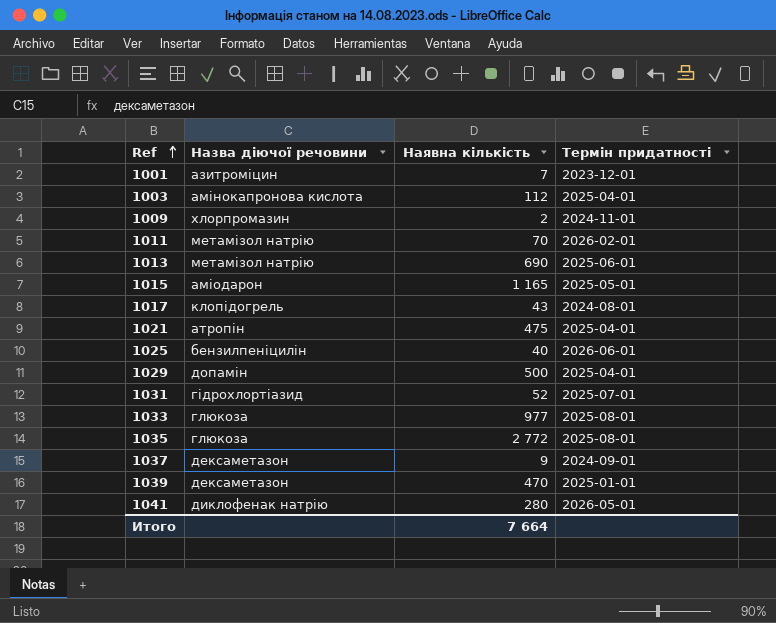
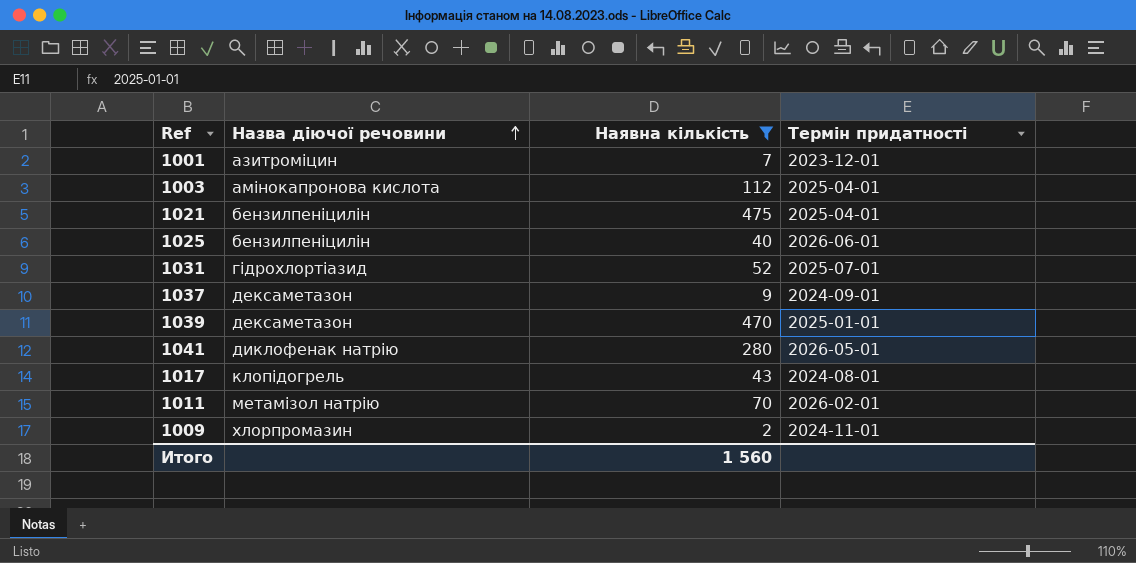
filter: none -> Наявна кількість <= 475
row order: Ref ascending -> Назва діючої речовини ascending
1021 | Назва діючої речовини: атропін -> бензилпеніцилін
Итого | Наявна кількість: 7 664 -> 1 560

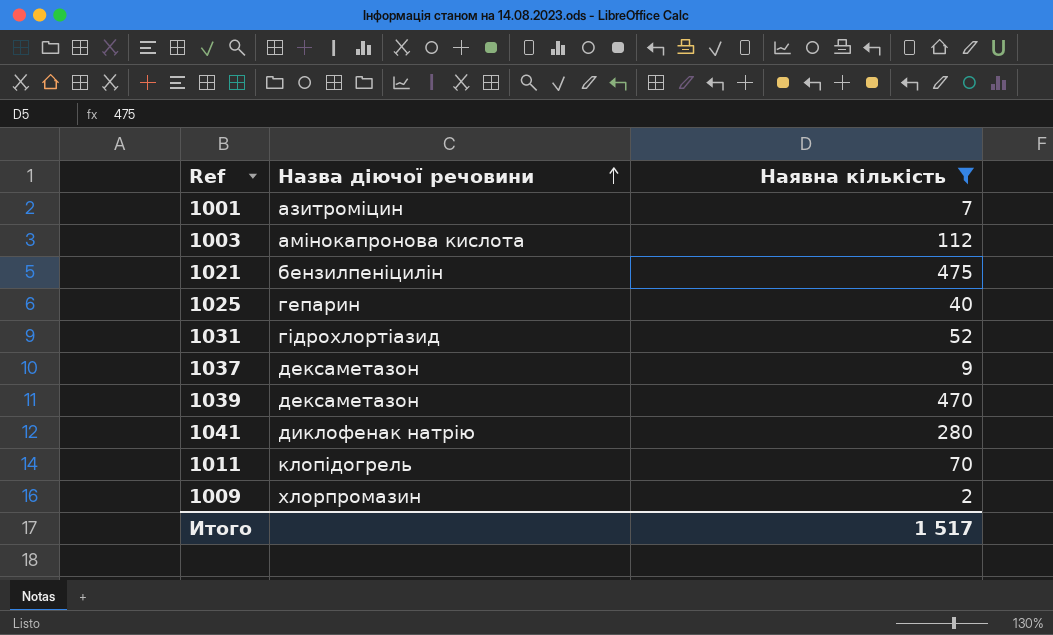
column Термін придатності | position: 4 -> none
row 1017: клопідогрель | 43 | 2024-08-01 -> none
1025 | Назва діючої речовини: бензилпеніцилін -> гепарин
1011 | Назва діючої речовини: метамізол натрію -> клопідогрель
Итого | Наявна кількість: 1 560 -> 1 517

